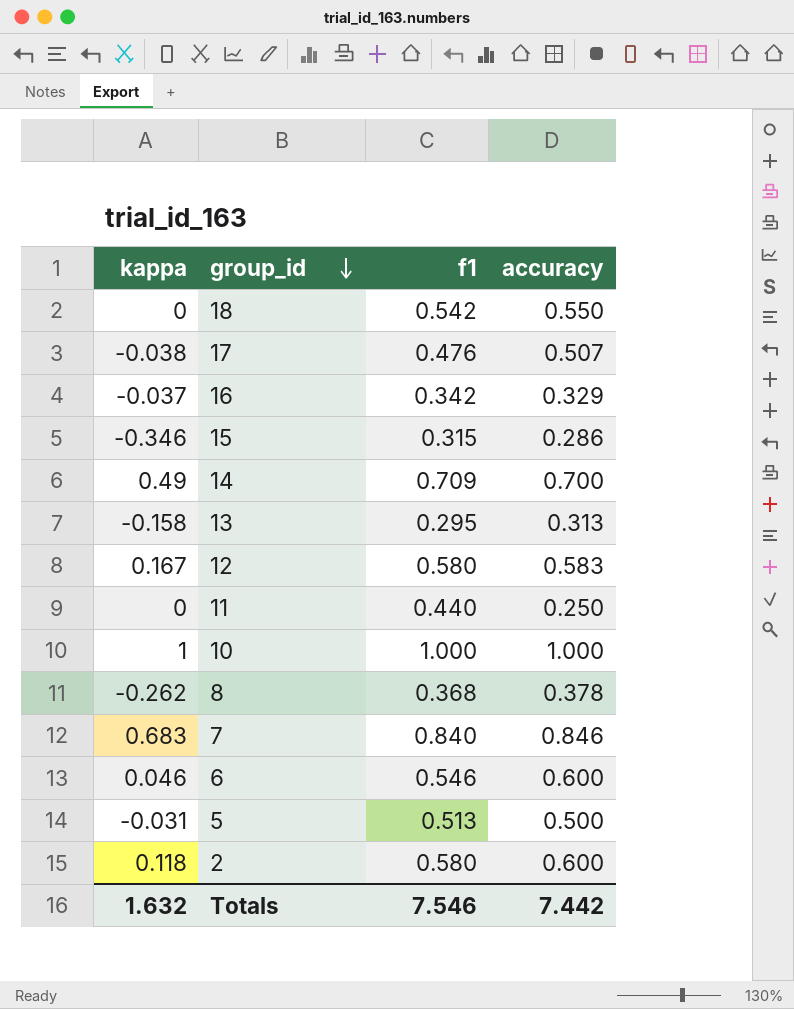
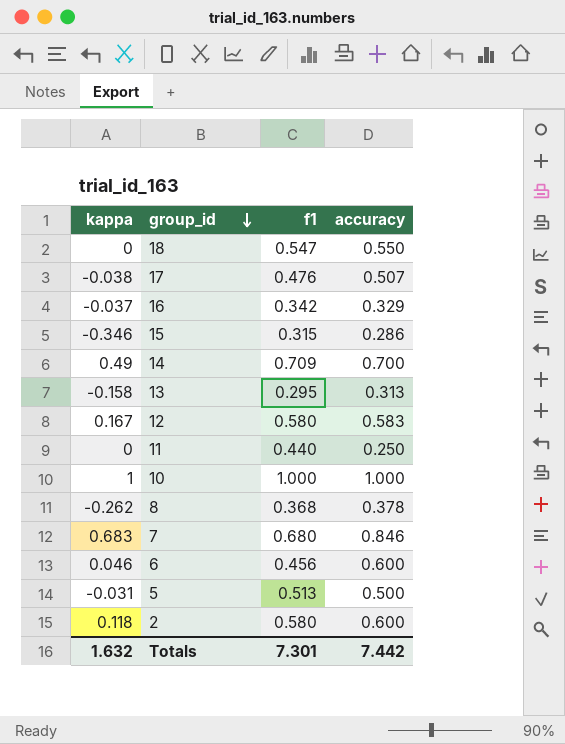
18 | f1: 0.542 -> 0.547
7 | f1: 0.840 -> 0.680
6 | f1: 0.546 -> 0.456
Totals | f1: 7.546 -> 7.301

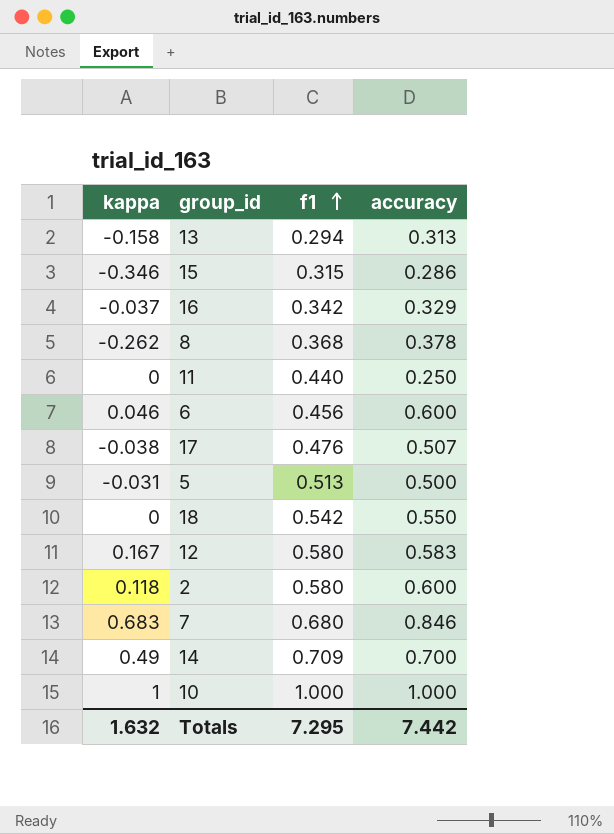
row order: group_id descending -> f1 ascending
13 | f1: 0.295 -> 0.294
18 | f1: 0.547 -> 0.542
Totals | f1: 7.301 -> 7.295

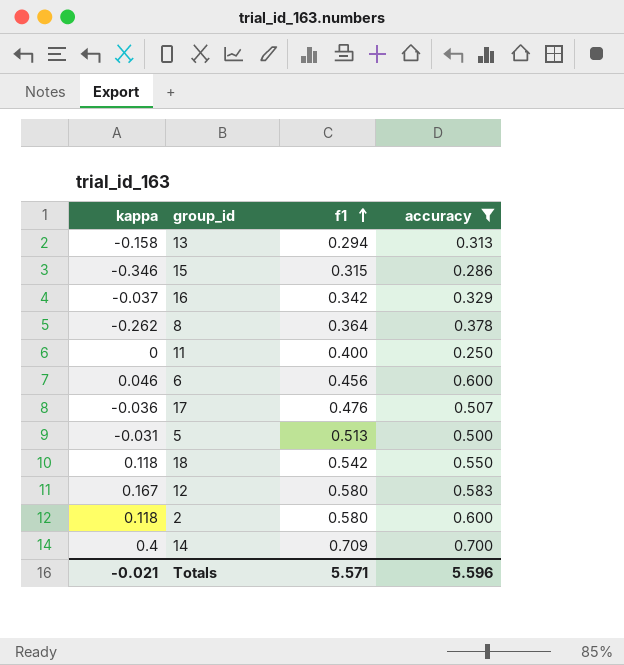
filter: none -> accuracy <= 0.700
8 | f1: 0.368 -> 0.364
11 | f1: 0.440 -> 0.400
17 | kappa: -0.038 -> -0.036
18 | kappa: 0 -> 0.118
14 | kappa: 0.49 -> 0.4
Totals | kappa: 1.632 -> -0.021
Totals | f1: 7.295 -> 5.571
Totals | accuracy: 7.442 -> 5.596

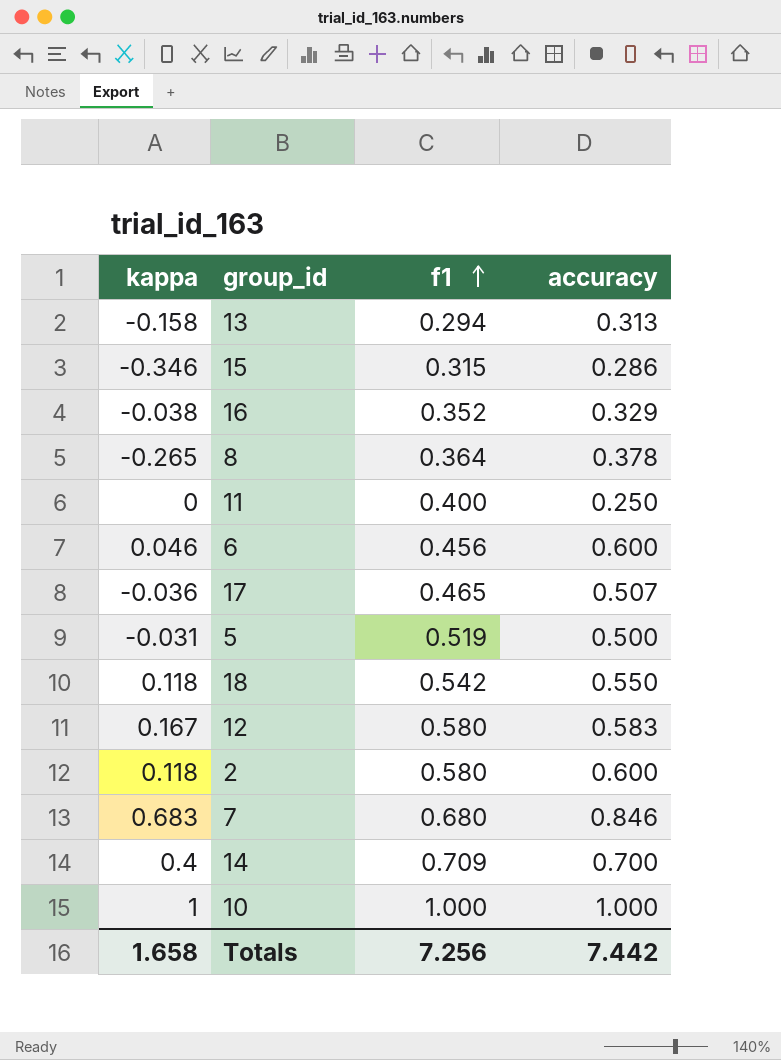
filter: accuracy <= 0.700 -> none
16 | kappa: -0.037 -> -0.038
16 | f1: 0.342 -> 0.352
8 | kappa: -0.262 -> -0.265
17 | f1: 0.476 -> 0.465
5 | f1: 0.513 -> 0.519
Totals | kappa: -0.021 -> 1.658
Totals | f1: 5.571 -> 7.256
Totals | accuracy: 5.596 -> 7.442

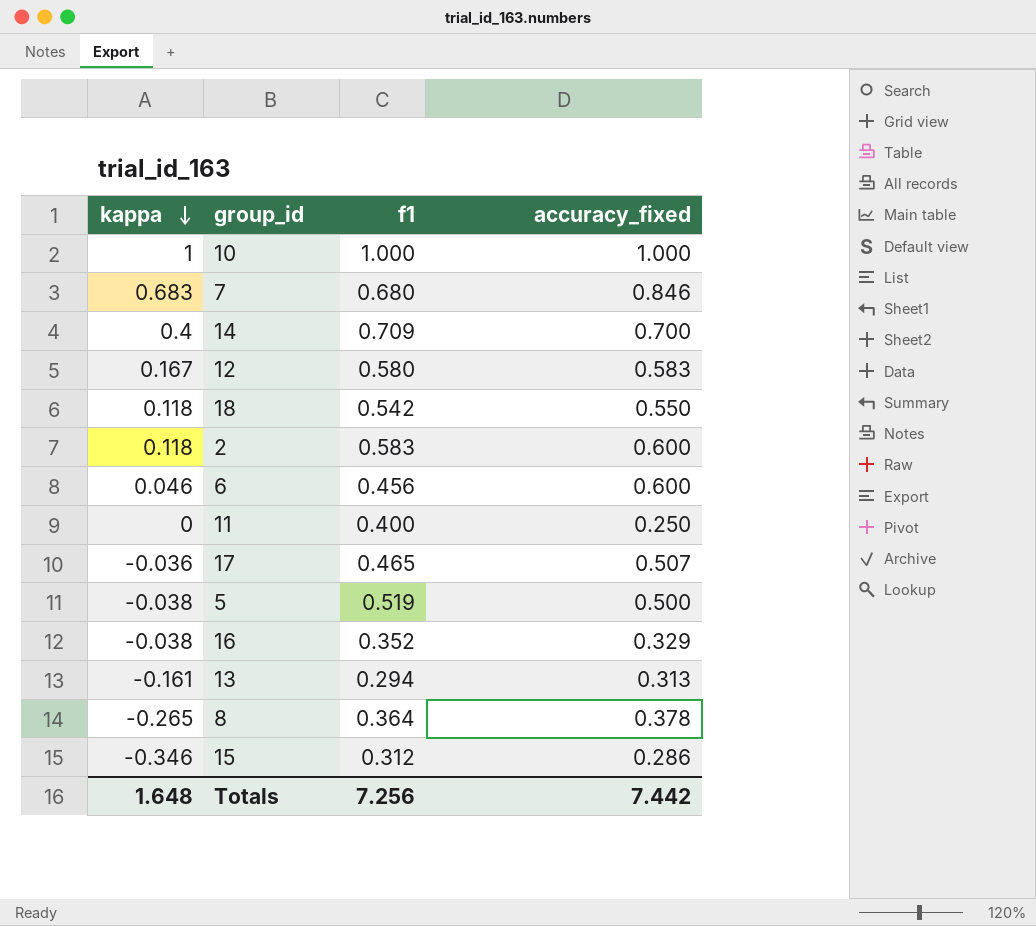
row order: f1 ascending -> kappa descending
column name: accuracy -> accuracy_fixed
2 | f1: 0.580 -> 0.583
5 | kappa: -0.031 -> -0.038
13 | kappa: -0.158 -> -0.161
15 | f1: 0.315 -> 0.312
Totals | kappa: 1.658 -> 1.648

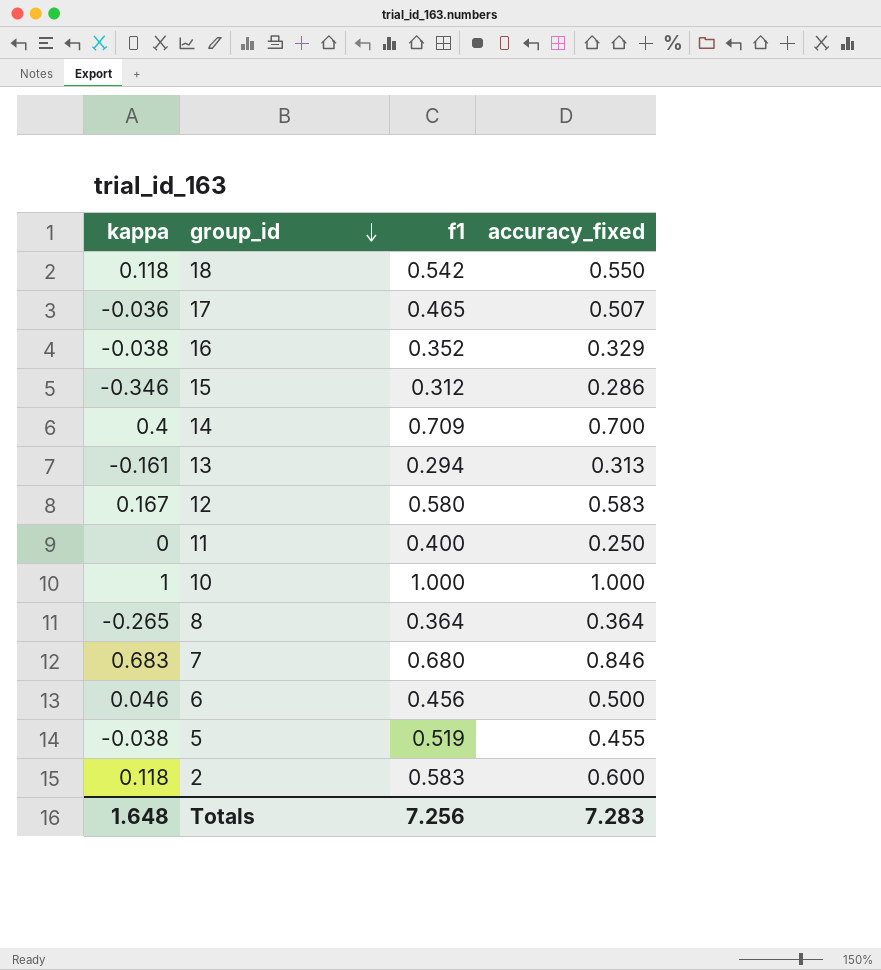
row order: kappa descending -> group_id descending
8 | accuracy_fixed: 0.378 -> 0.364
6 | accuracy_fixed: 0.600 -> 0.500
5 | accuracy_fixed: 0.500 -> 0.455
Totals | accuracy_fixed: 7.442 -> 7.283

